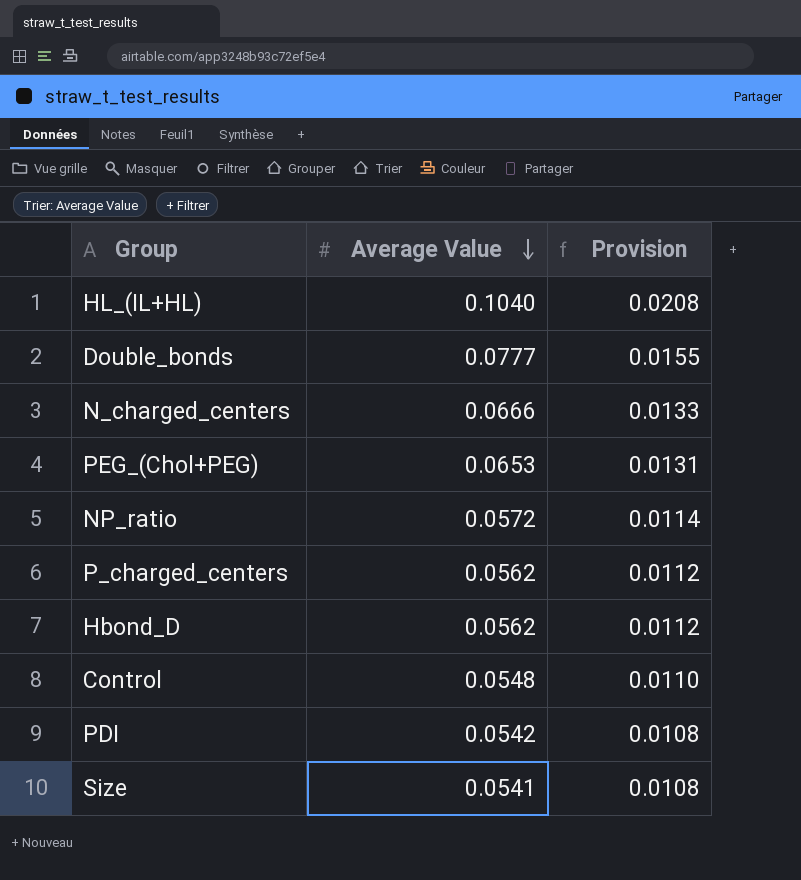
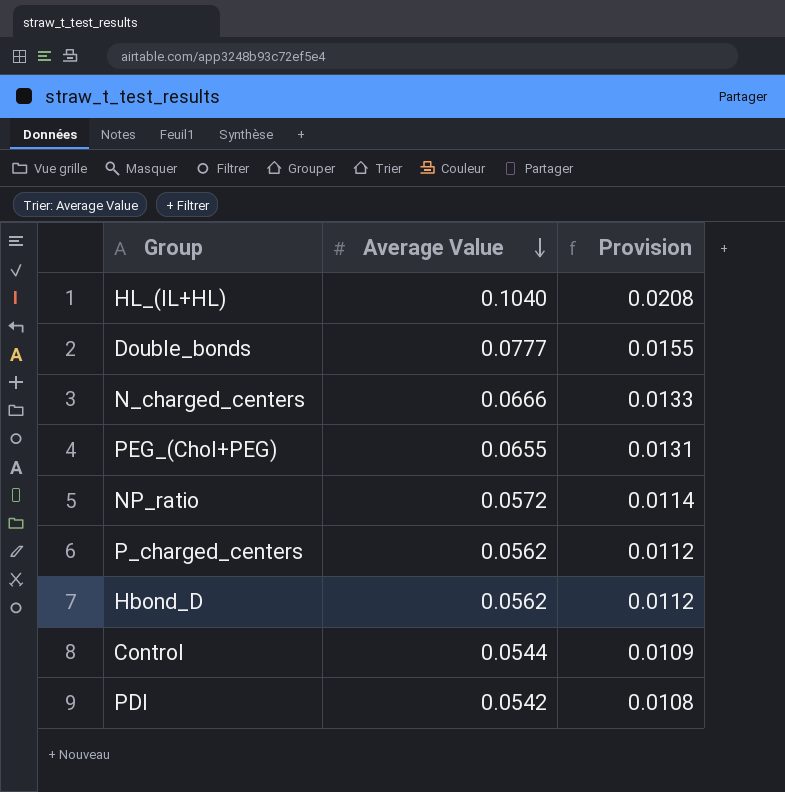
row Size: 0.0541 | 0.0108 -> none
PEG_(Chol+PEG) | Average Value: 0.0653 -> 0.0655
Control | Average Value: 0.0548 -> 0.0544
Control | Provision: 0.0110 -> 0.0109

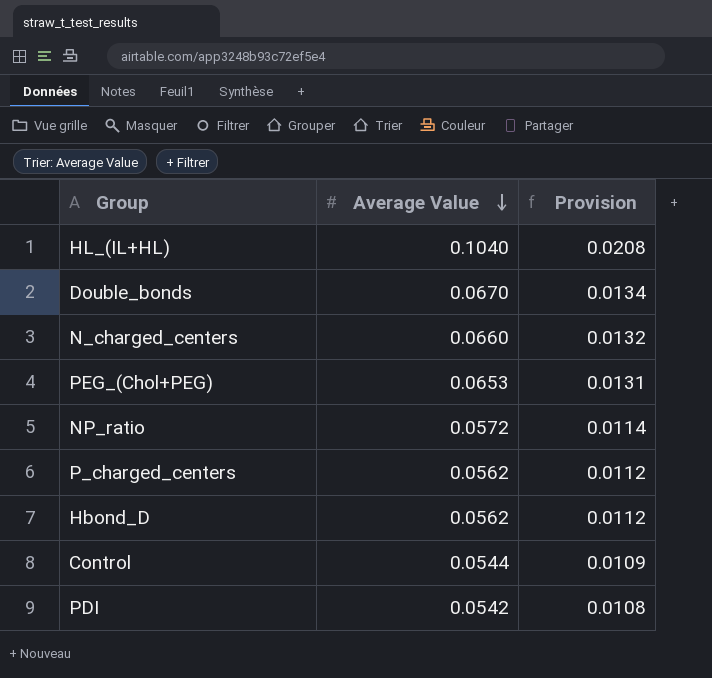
Double_bonds | Average Value: 0.0777 -> 0.0670
Double_bonds | Provision: 0.0155 -> 0.0134
N_charged_centers | Average Value: 0.0666 -> 0.0660
N_charged_centers | Provision: 0.0133 -> 0.0132
PEG_(Chol+PEG) | Average Value: 0.0655 -> 0.0653

